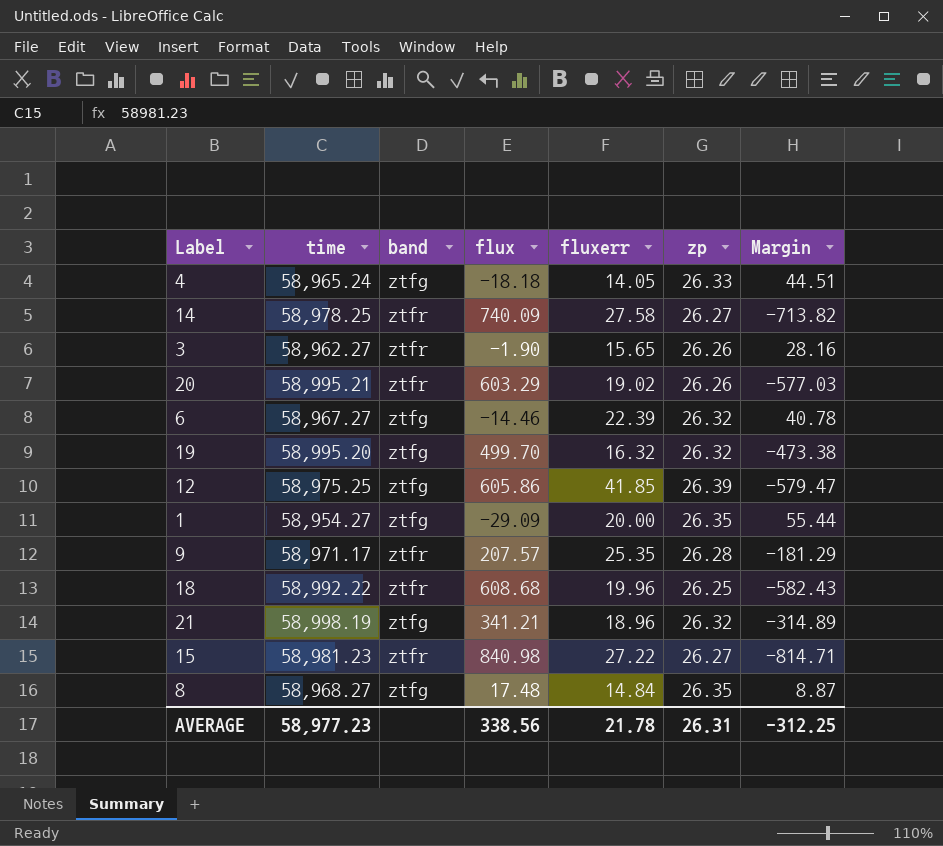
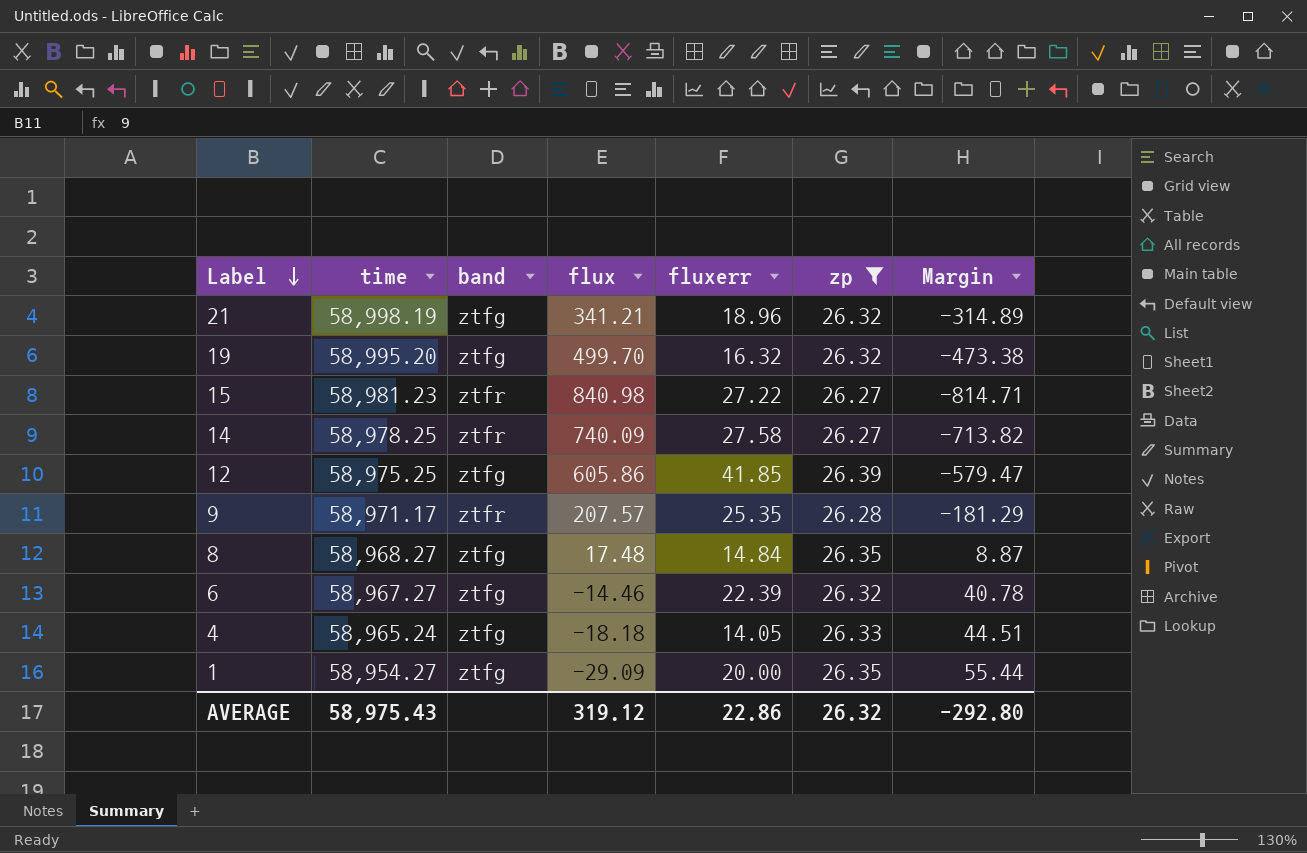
filter: none -> zp >= 26.27
row order: none -> Label descending
AVERAGE | time: 58,977.23 -> 58,975.43
AVERAGE | flux: 338.56 -> 319.12
AVERAGE | fluxerr: 21.78 -> 22.86
AVERAGE | zp: 26.31 -> 26.32
AVERAGE | Margin: -312.25 -> -292.80

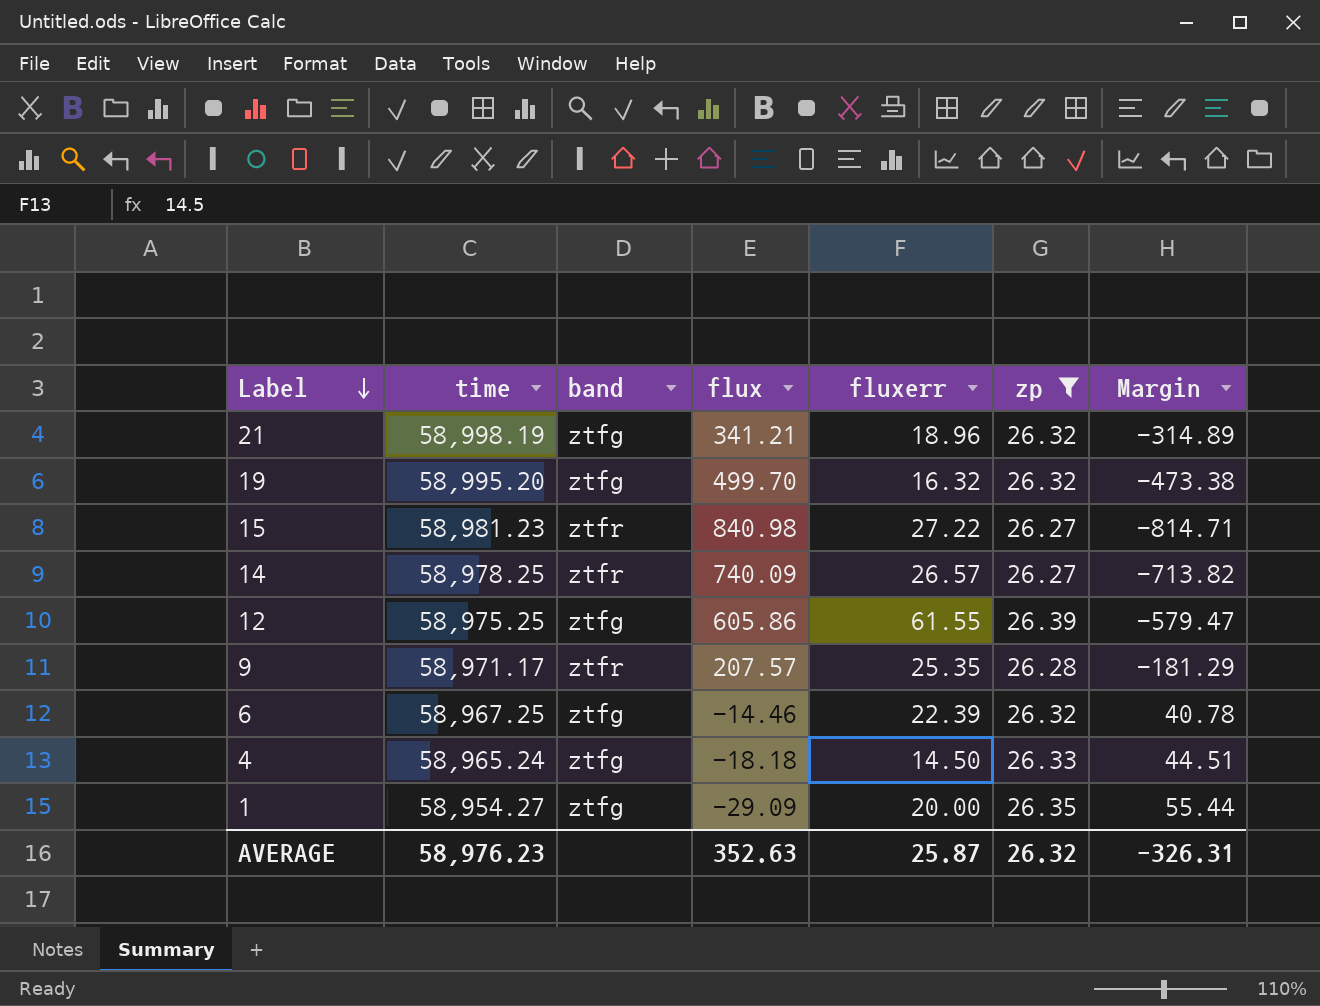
row 8: 58,968.27 | ztfg | 17.48 | 14.84 | 26.35 | 8.87 -> none
14 | fluxerr: 27.58 -> 26.57
12 | fluxerr: 41.85 -> 61.55
6 | time: 58,967.27 -> 58,967.25
4 | fluxerr: 14.05 -> 14.50
AVERAGE | time: 58,975.43 -> 58,976.23
AVERAGE | flux: 319.12 -> 352.63
AVERAGE | fluxerr: 22.86 -> 25.87
AVERAGE | Margin: -292.80 -> -326.31

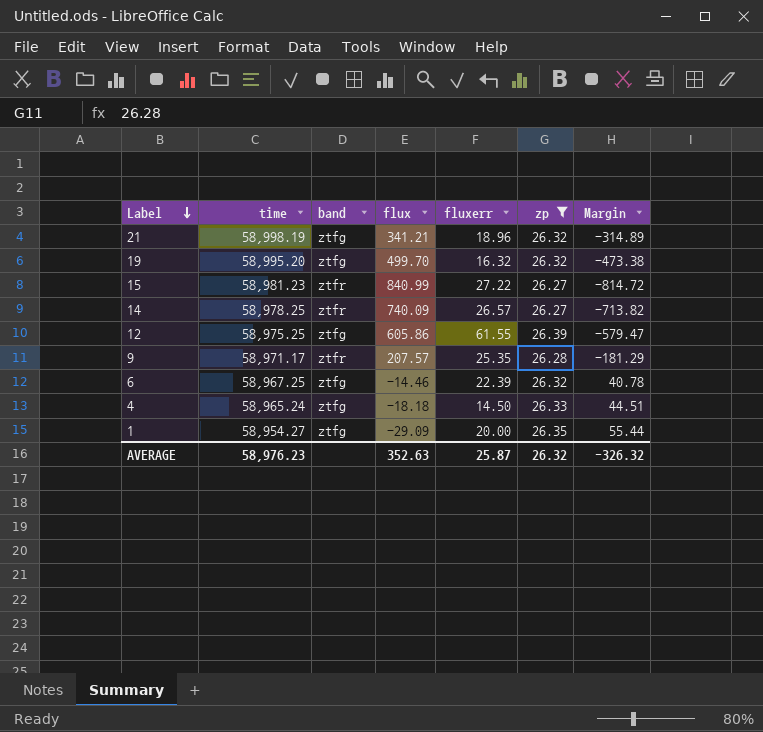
15 | flux: 840.98 -> 840.99
15 | Margin: -814.71 -> -814.72
AVERAGE | Margin: -326.31 -> -326.32

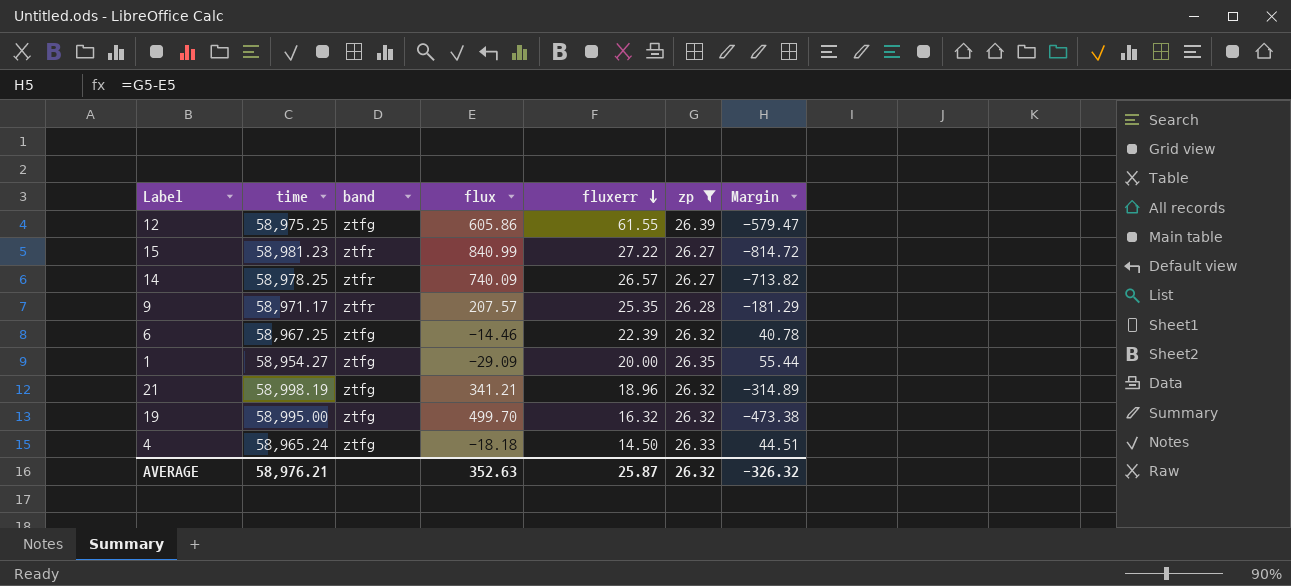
row order: Label descending -> fluxerr descending
19 | time: 58,995.20 -> 58,995.00
AVERAGE | time: 58,976.23 -> 58,976.21

